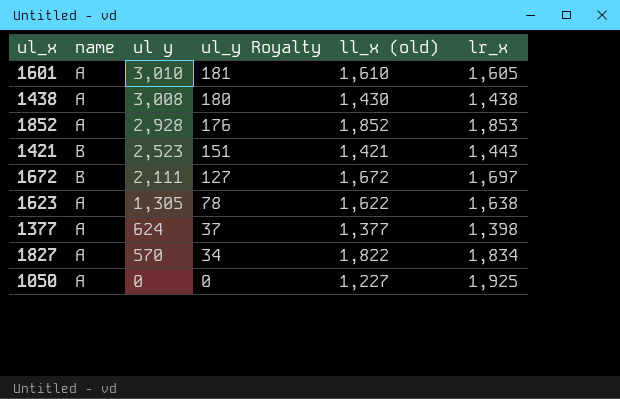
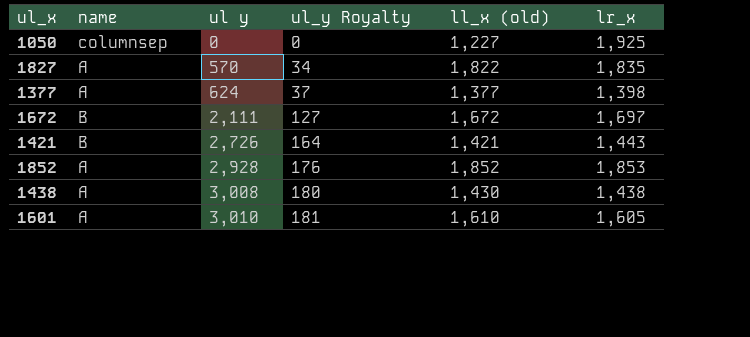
row order: ul y descending -> ul y ascending
row 1623: A | 1,305 | 78 | 1,622 | 1,638 -> none
1050 | name: A -> columnsep
1827 | lr_x: 1,834 -> 1,835
1421 | ul y: 2,523 -> 2,726
1421 | ul_y Royalty: 151 -> 164

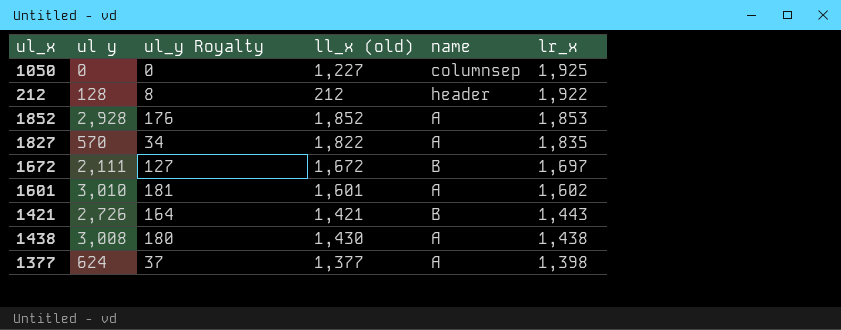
row order: ul y ascending -> lr_x descending
column name | position: 2 -> 5
row 212: none -> 128 | 8 | 212 | header | 1,922
1601 | ll_x (old): 1,610 -> 1,601
1601 | lr_x: 1,605 -> 1,602

